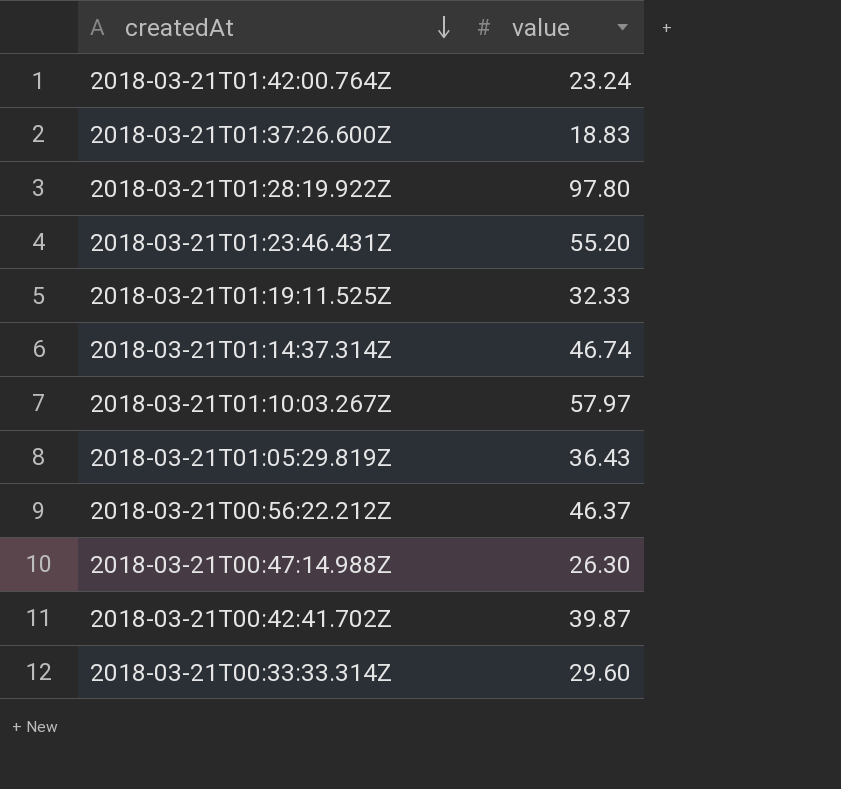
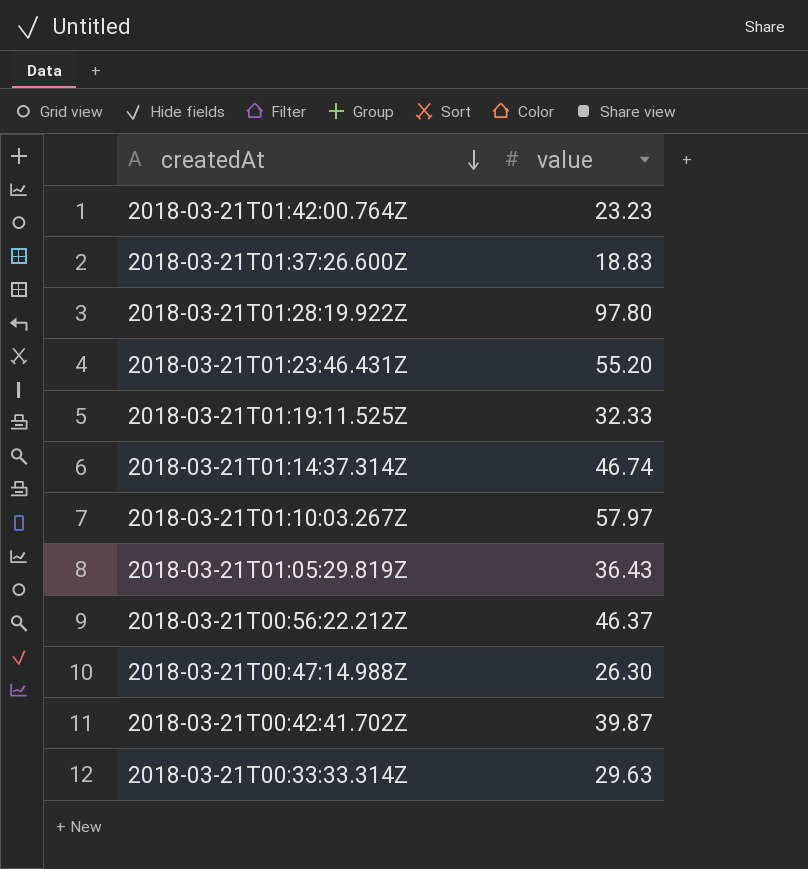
2018-03-21T01:42:00.764Z | value: 23.24 -> 23.23
2018-03-21T00:33:33.314Z | value: 29.60 -> 29.63

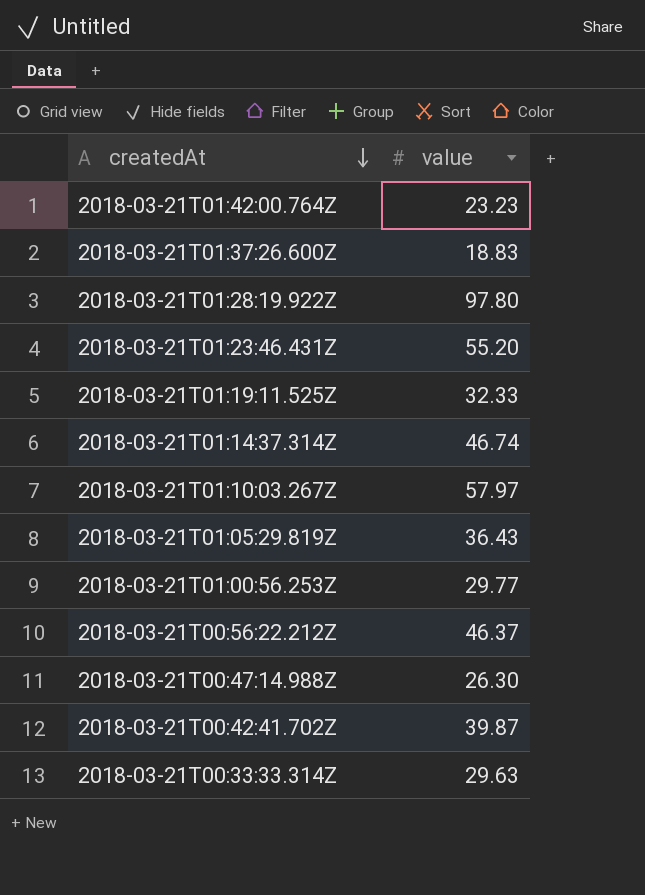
row 2018-03-21T01:00:56.253Z: none -> 29.77

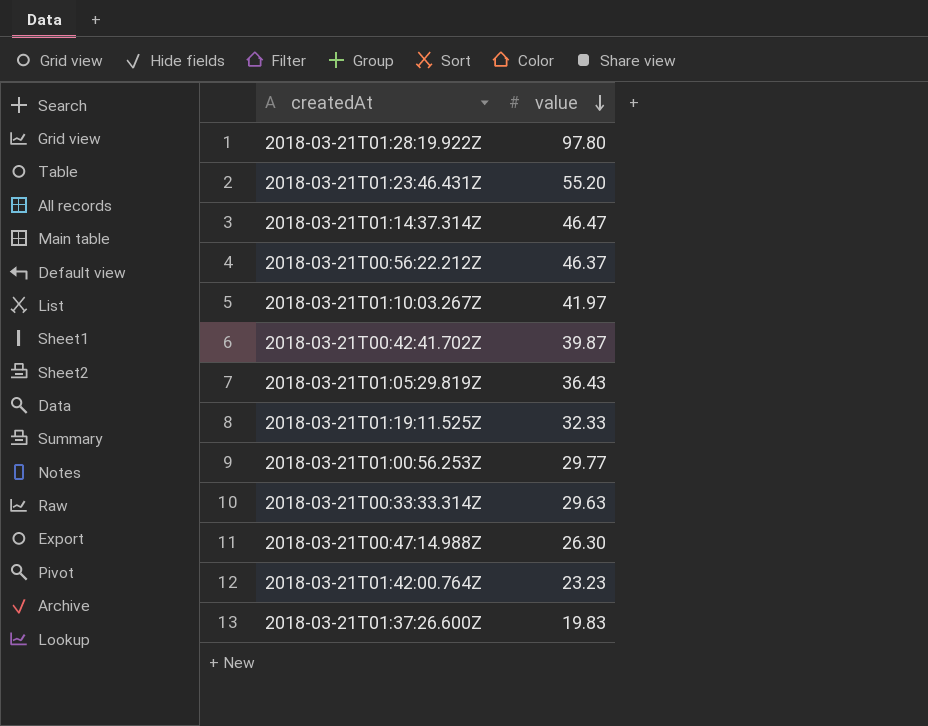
row order: createdAt descending -> value descending
2018-03-21T01:14:37.314Z | value: 46.74 -> 46.47
2018-03-21T01:10:03.267Z | value: 57.97 -> 41.97
2018-03-21T01:37:26.600Z | value: 18.83 -> 19.83

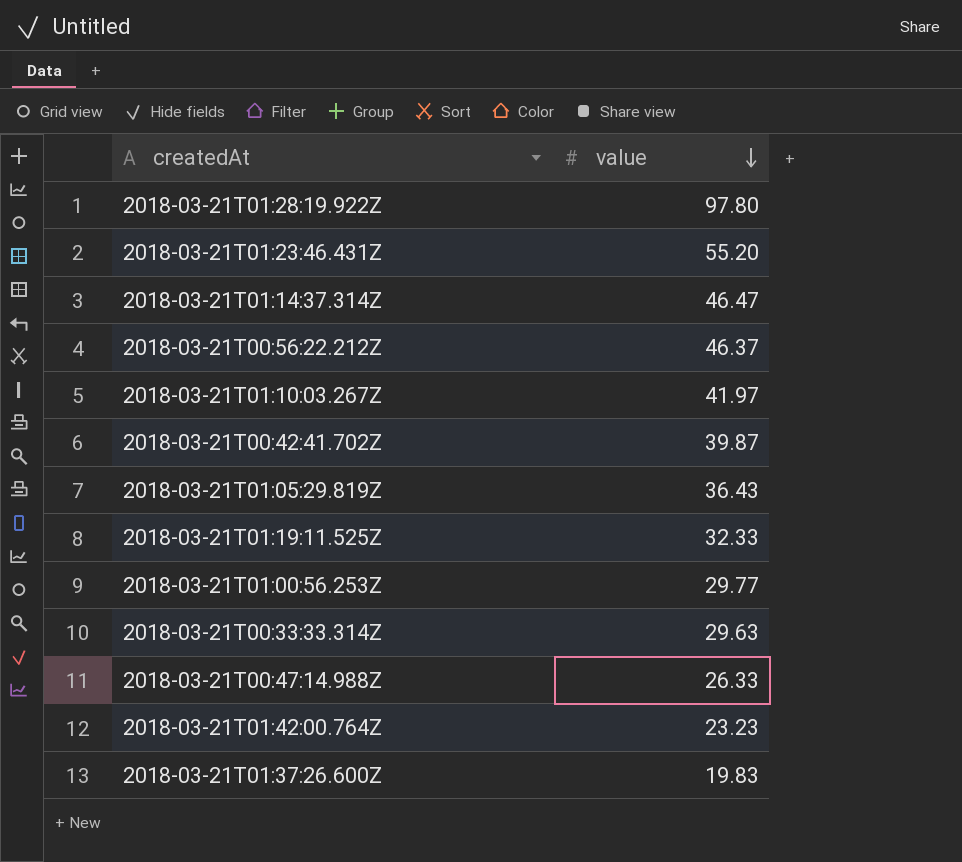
2018-03-21T00:47:14.988Z | value: 26.30 -> 26.33

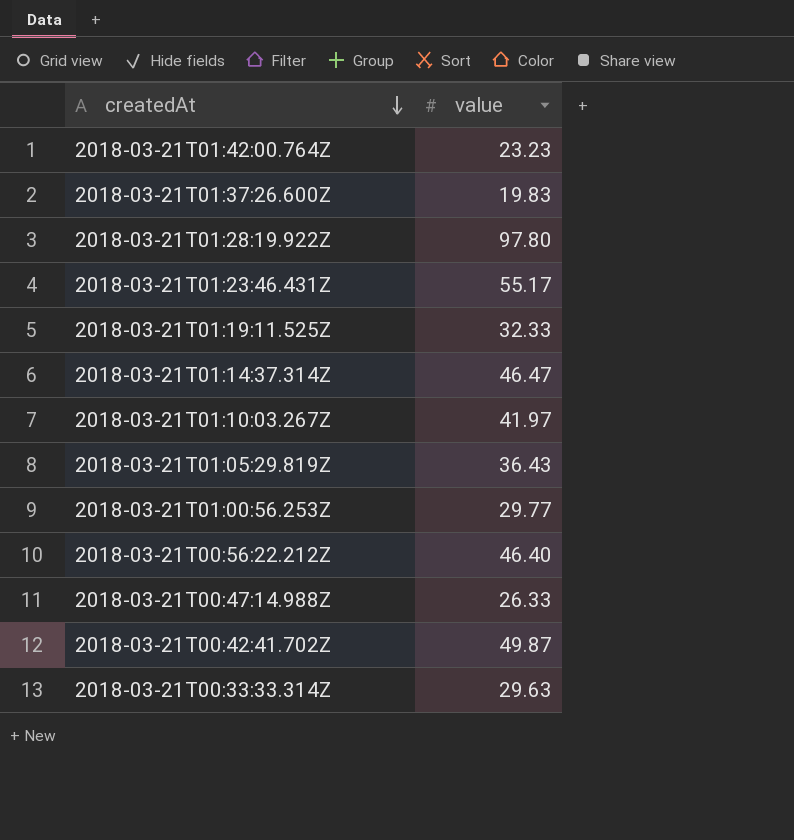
row order: value descending -> createdAt descending
2018-03-21T01:23:46.431Z | value: 55.20 -> 55.17
2018-03-21T00:56:22.212Z | value: 46.37 -> 46.40
2018-03-21T00:42:41.702Z | value: 39.87 -> 49.87

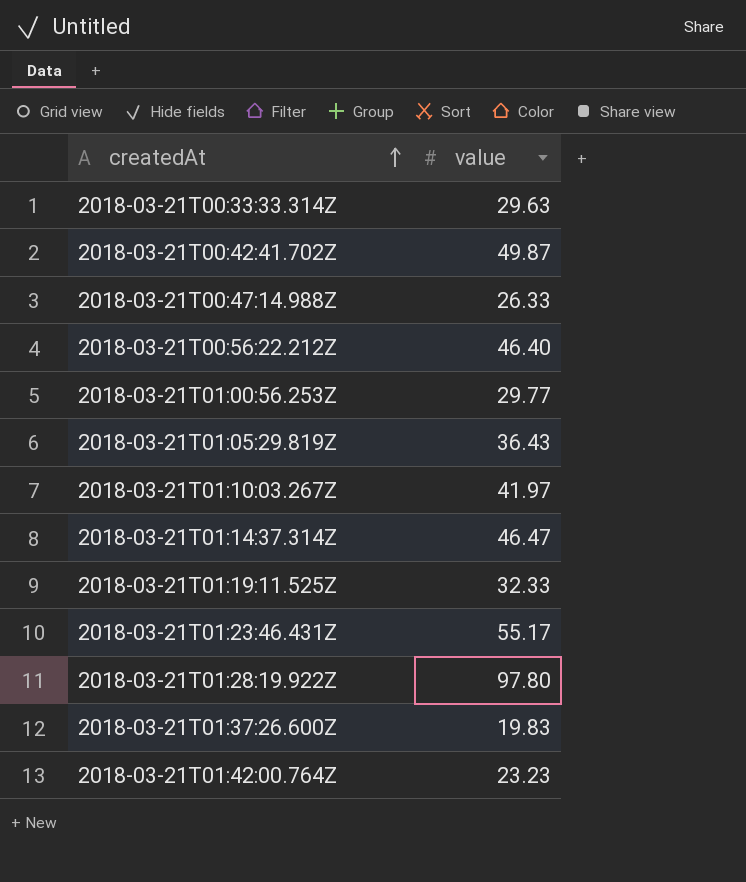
row order: createdAt descending -> createdAt ascending

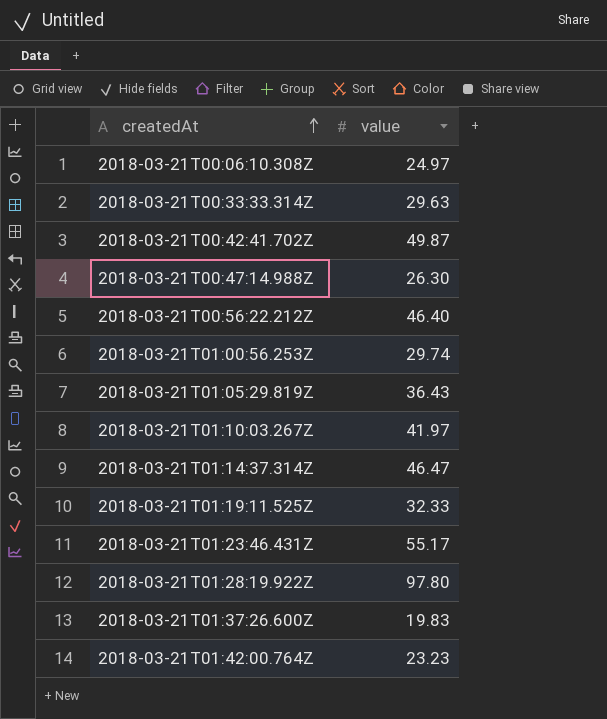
row 2018-03-21T00:06:10.308Z: none -> 24.97
2018-03-21T00:47:14.988Z | value: 26.33 -> 26.30
2018-03-21T01:00:56.253Z | value: 29.77 -> 29.74

